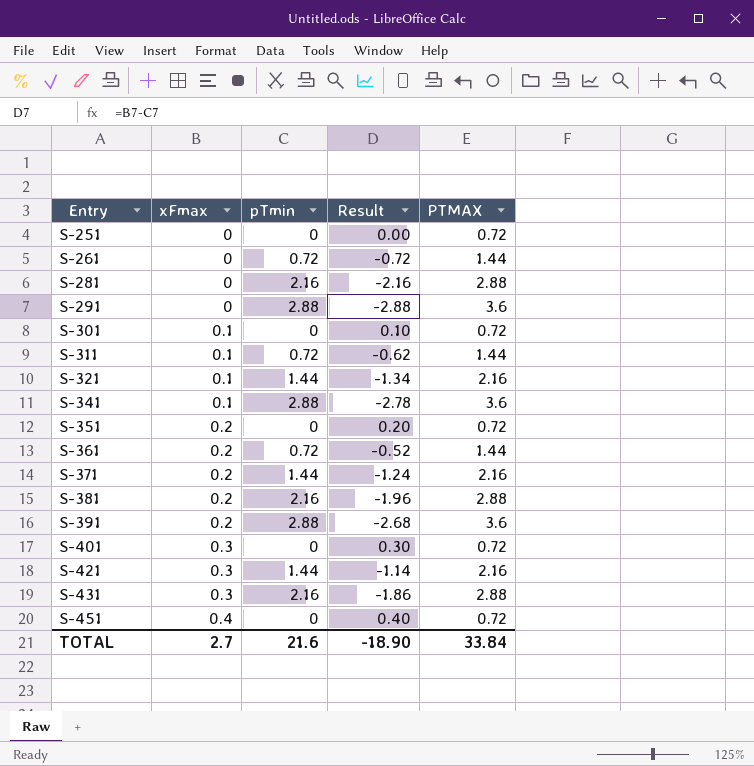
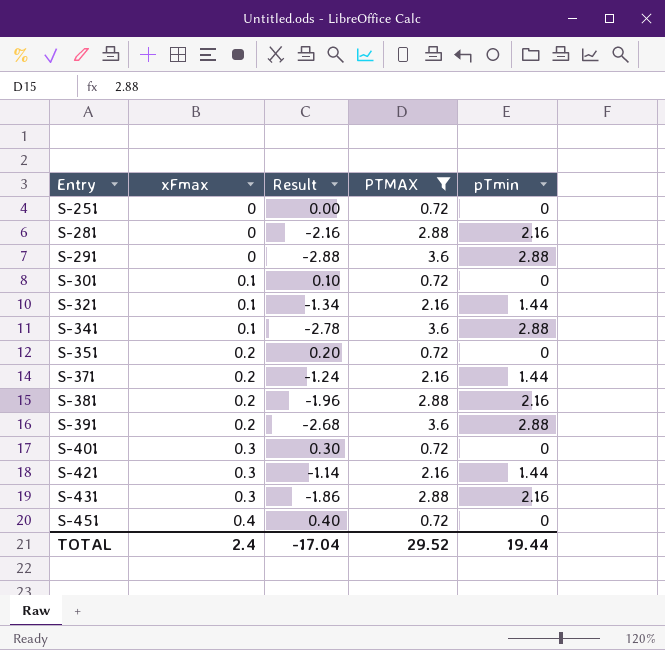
filter: none -> PTMAX != 1.44
column pTmin | position: 3 -> 5
TOTAL | xFmax: 2.7 -> 2.4
TOTAL | Result: -18.90 -> -17.04
TOTAL | PTMAX: 33.84 -> 29.52
TOTAL | pTmin: 21.6 -> 19.44

